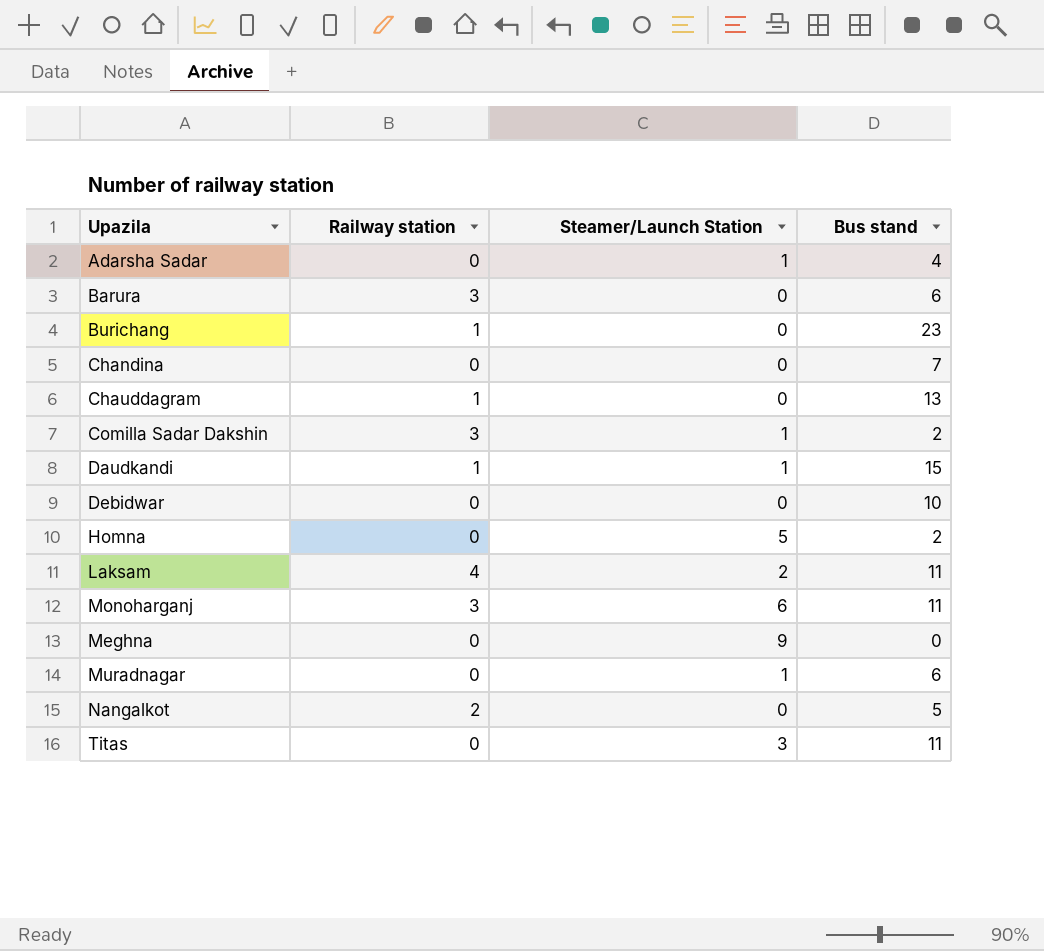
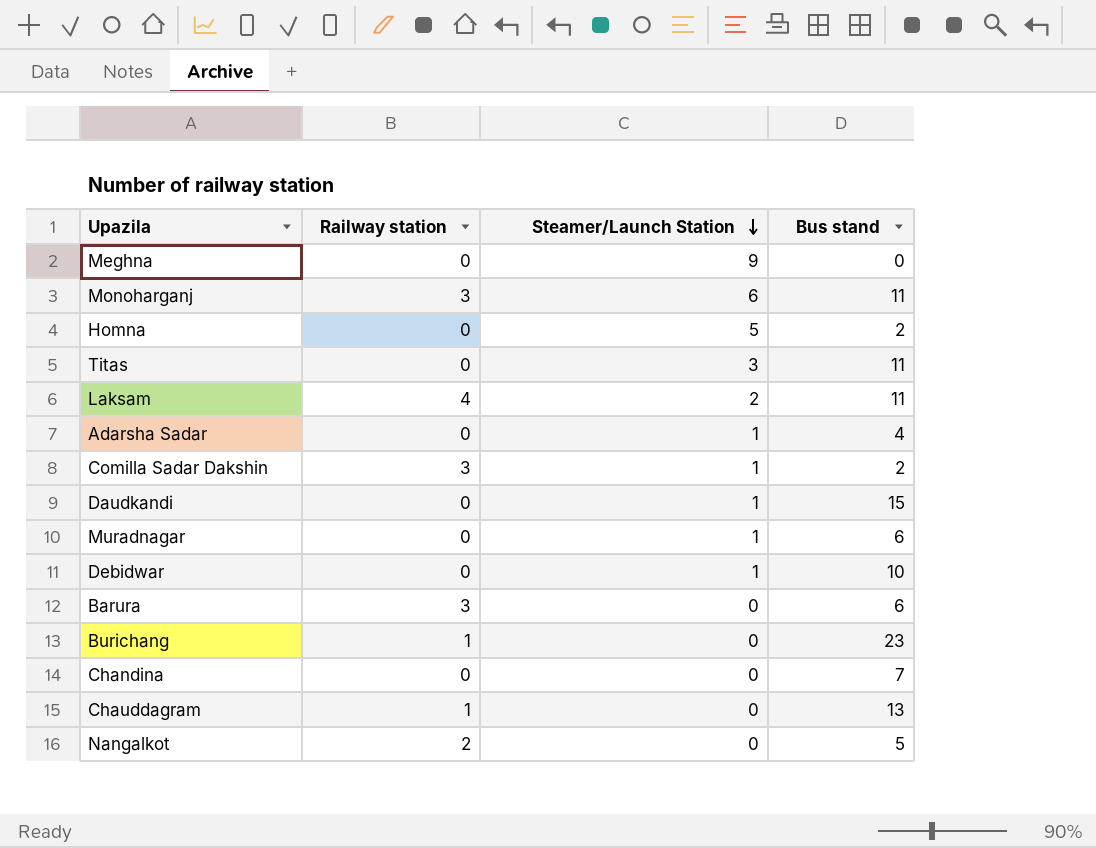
row order: none -> Steamer/Launch Station descending
Daudkandi | Railway station: 1 -> 0
Debidwar | Steamer/Launch Station: 0 -> 1

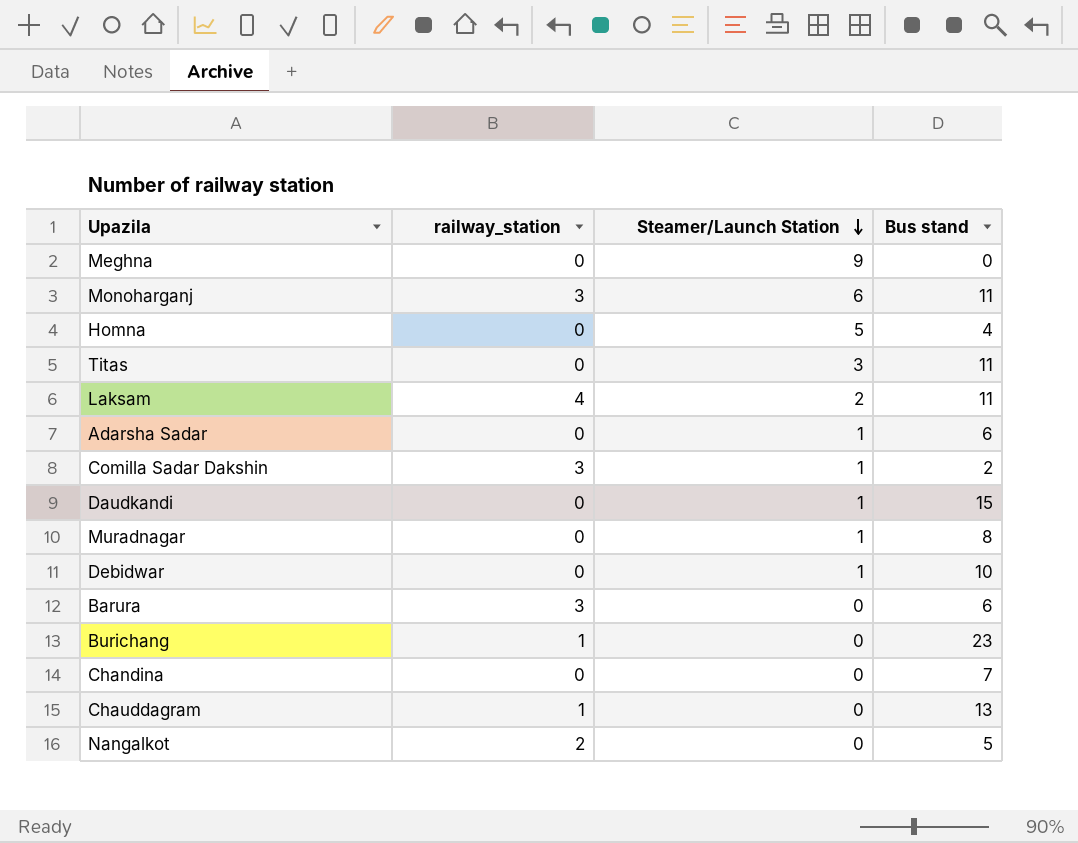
column name: Railway station -> railway_station
Homna | Bus stand: 2 -> 4
Adarsha Sadar | Bus stand: 4 -> 6
Muradnagar | Bus stand: 6 -> 8

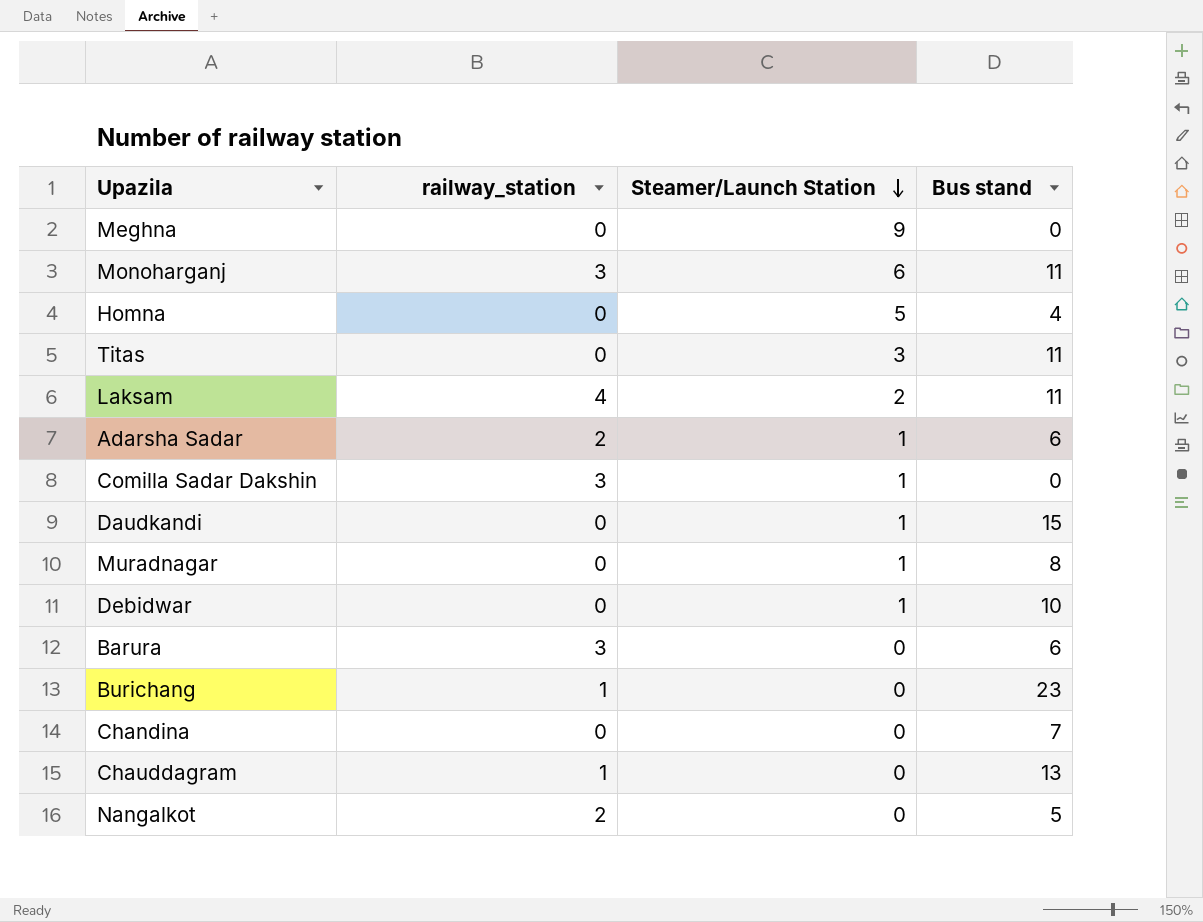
Adarsha Sadar | railway_station: 0 -> 2
Comilla Sadar Dakshin | Bus stand: 2 -> 0

